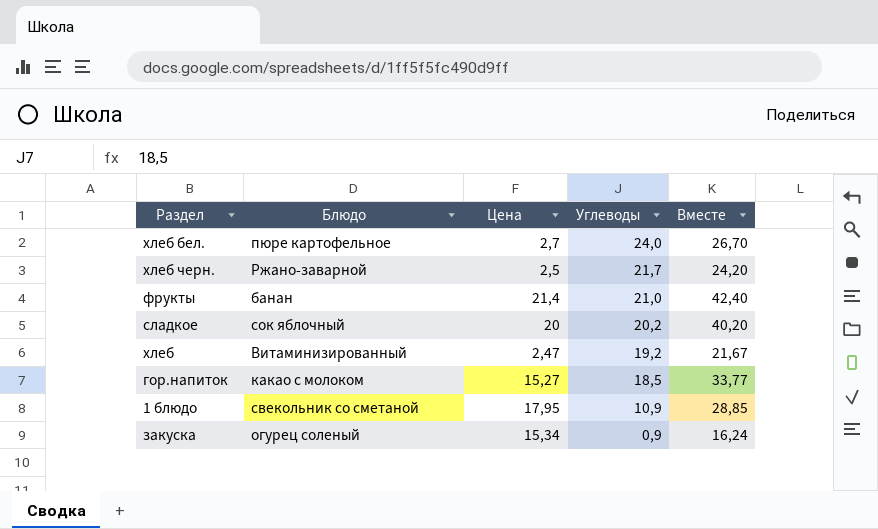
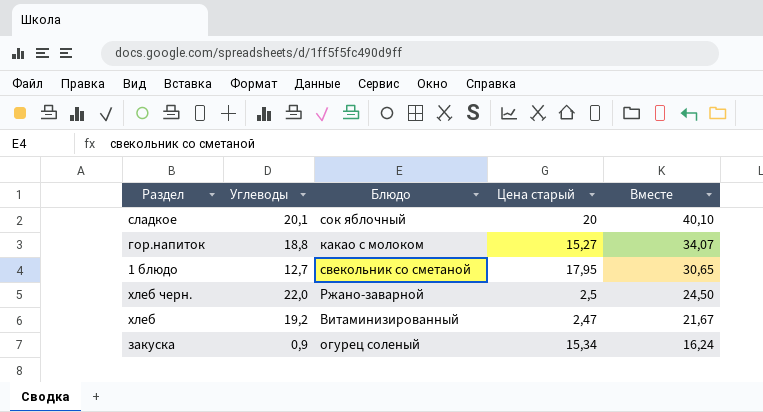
row order: Углеводы descending -> Вместе descending
column Углеводы | position: 4 -> 2
column name: Цена -> Цена старый
row хлеб бел.: пюре картофельное | 2,7 | 24,0 | 26,70 -> none
row фрукты: банан | 21,4 | 21,0 | 42,40 -> none
сладкое | Углеводы: 20,2 -> 20,1
сладкое | Вместе: 40,20 -> 40,10
гор.напиток | Углеводы: 18,5 -> 18,8
гор.напиток | Вместе: 33,77 -> 34,07
1 блюдо | Углеводы: 10,9 -> 12,7
1 блюдо | Вместе: 28,85 -> 30,65
хлеб черн. | Углеводы: 21,7 -> 22,0
хлеб черн. | Вместе: 24,20 -> 24,50

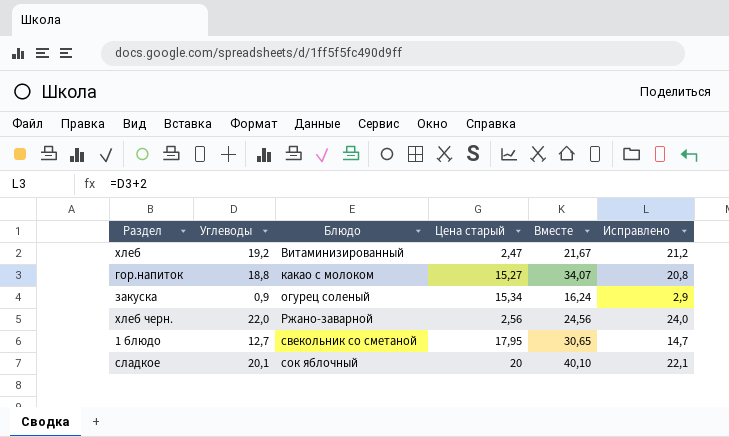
row order: Вместе descending -> Блюдо ascending
column Исправлено | formula: none -> [Углеводы] + 2
хлеб черн. | Цена старый: 2,5 -> 2,56
хлеб черн. | Вместе: 24,50 -> 24,56

